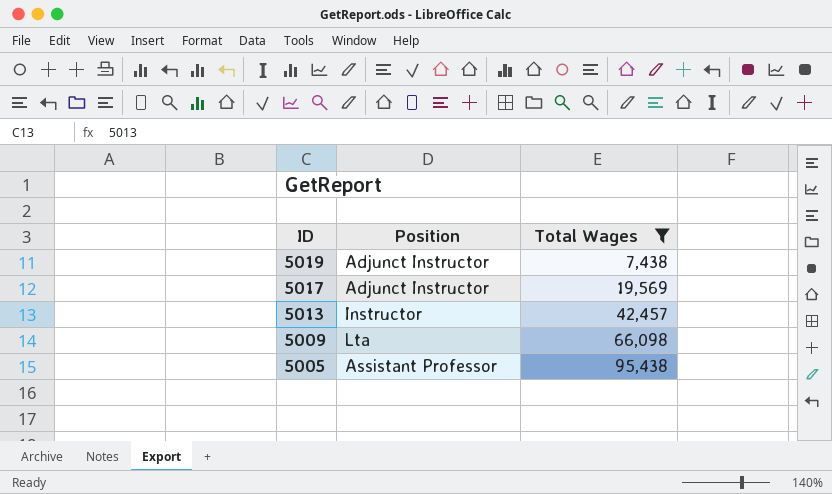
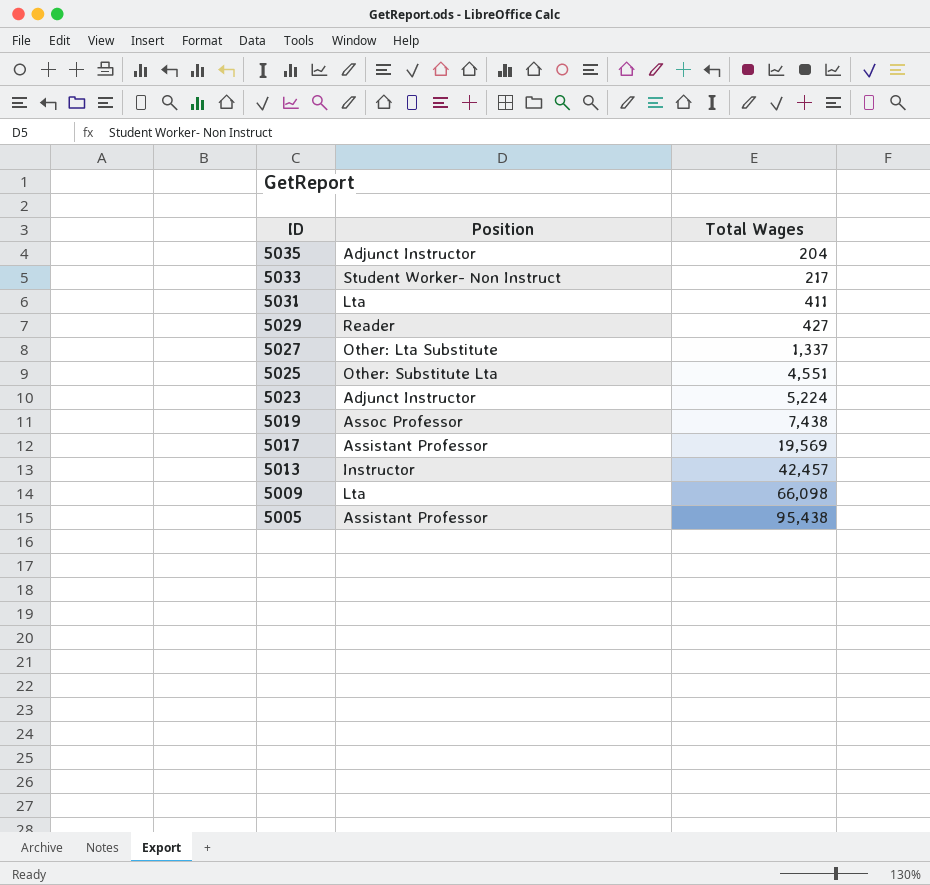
filter: Total Wages >= 7,438 -> none
5019 | Position: Adjunct Instructor -> Assoc Professor
5017 | Position: Adjunct Instructor -> Assistant Professor

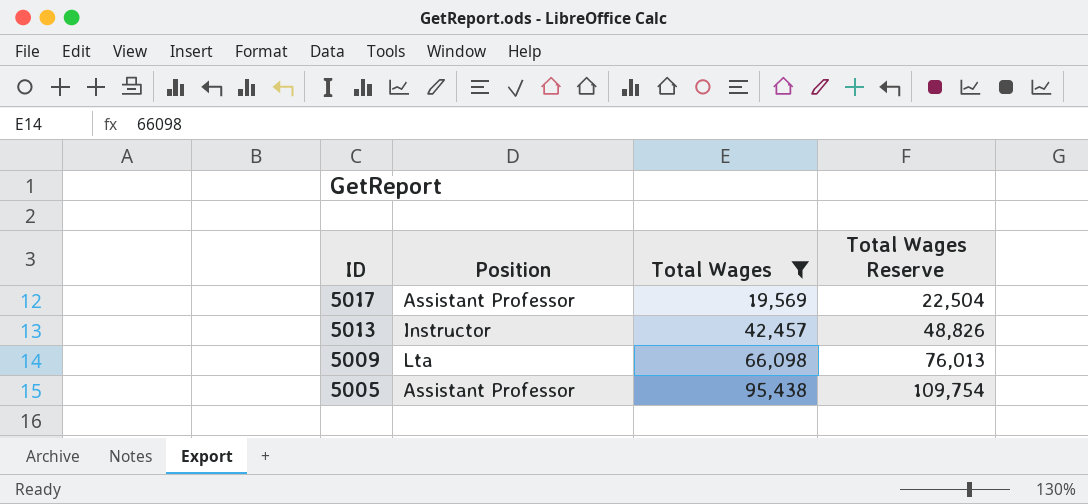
filter: none -> Total Wages >= 19,569
column Total Wages Reserve | formula: none -> [Total Wages] * 1.15

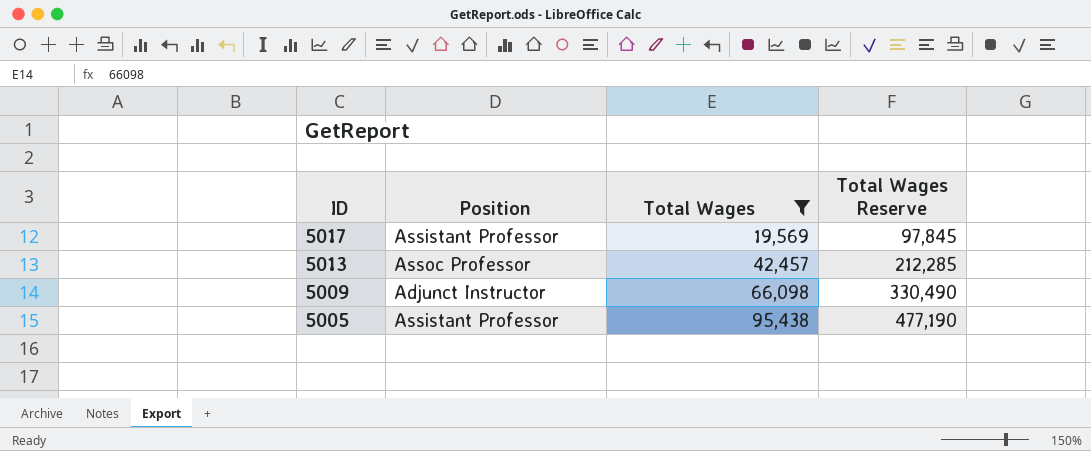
column Total Wages Reserve | formula: [Total Wages] * 1.15 -> [Total Wages] * 5
5013 | Position: Instructor -> Assoc Professor
5009 | Position: Lta -> Adjunct Instructor

